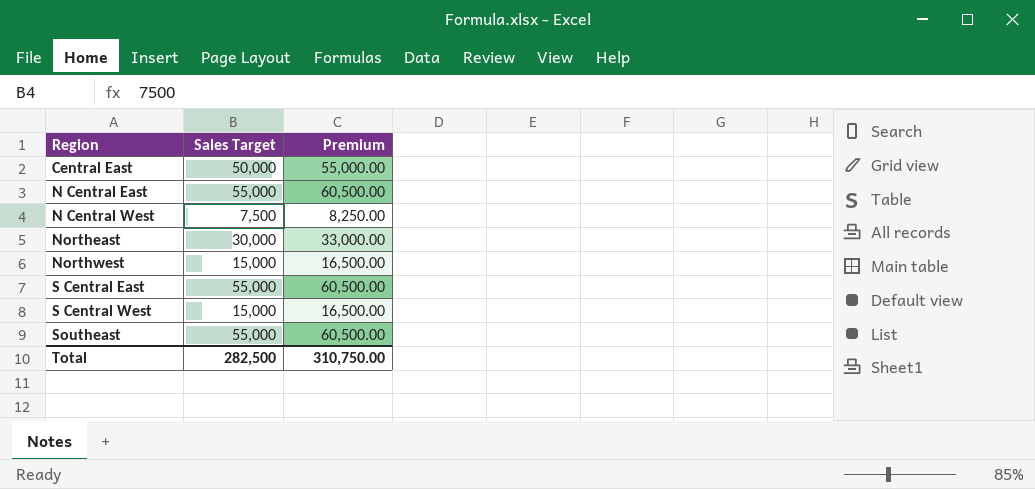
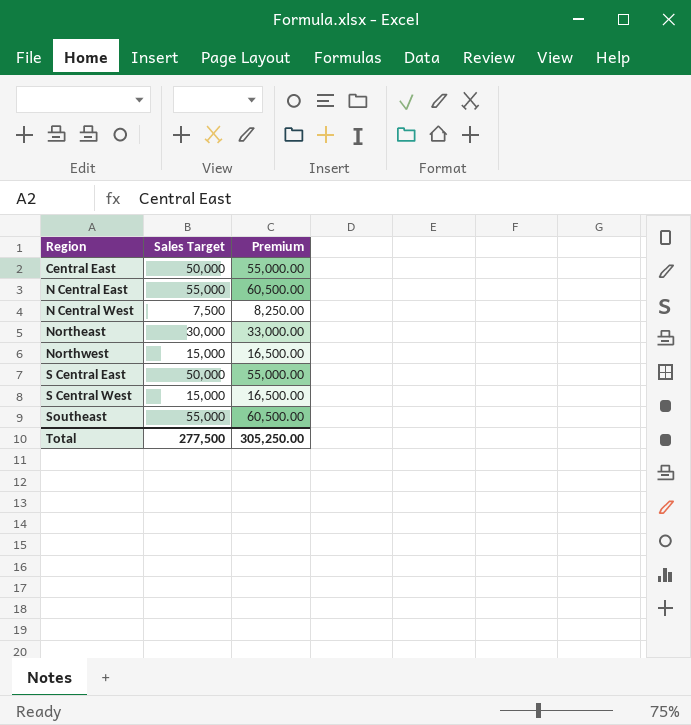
S Central East | Sales Target: 55,000 -> 50,000
S Central East | Premium: 60,500.00 -> 55,000.00
Total | Sales Target: 282,500 -> 277,500
Total | Premium: 310,750.00 -> 305,250.00

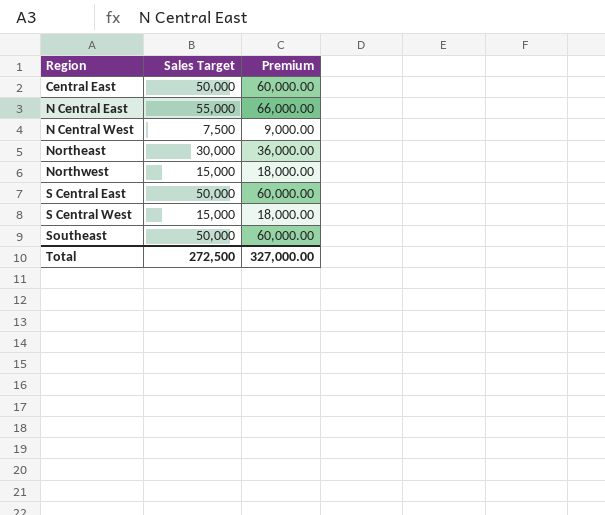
column Premium | formula: [Sales Target] * 1.1 -> [Sales Target] * 1.2
Southeast | Sales Target: 55,000 -> 50,000
Total | Sales Target: 277,500 -> 272,500
Total | Premium: 305,250.00 -> 327,000.00

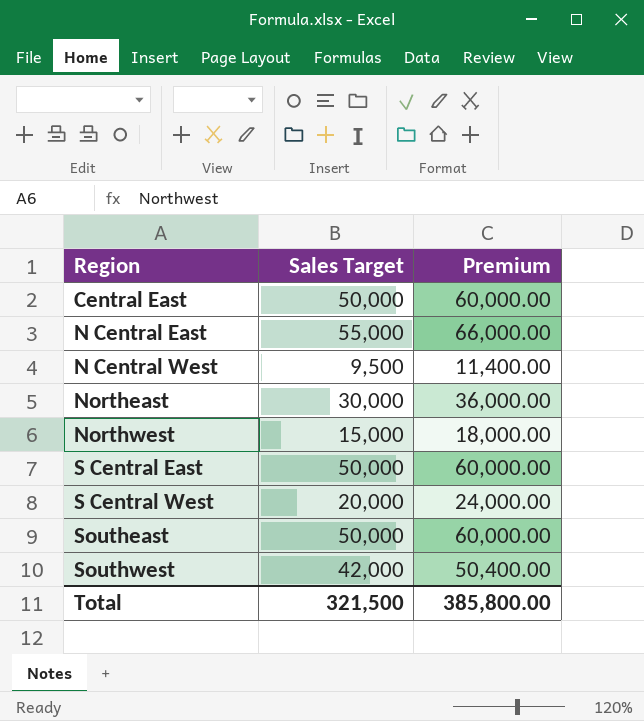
N Central West | Sales Target: 7,500 -> 9,500
N Central West | Premium: 9,000.00 -> 11,400.00
S Central West | Sales Target: 15,000 -> 20,000
S Central West | Premium: 18,000.00 -> 24,000.00
row Southwest: none -> 42,000 | 50,400.00
Total | Sales Target: 272,500 -> 321,500
Total | Premium: 327,000.00 -> 385,800.00

